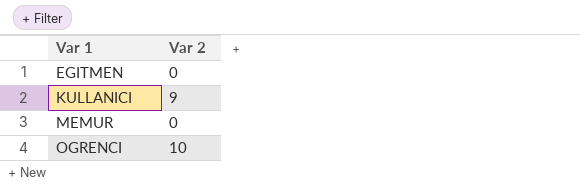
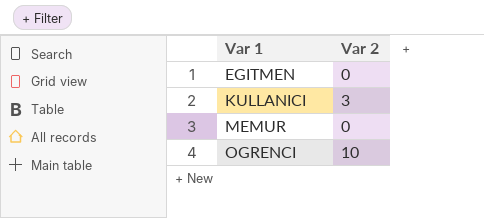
KULLANICI | Var 2: 9 -> 3

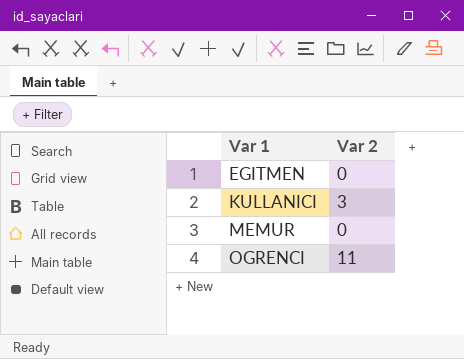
OGRENCI | Var 2: 10 -> 11

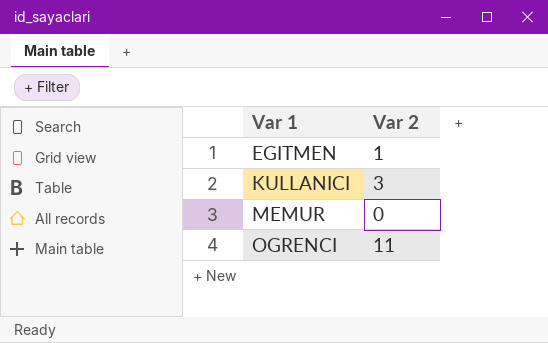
EGITMEN | Var 2: 0 -> 1

